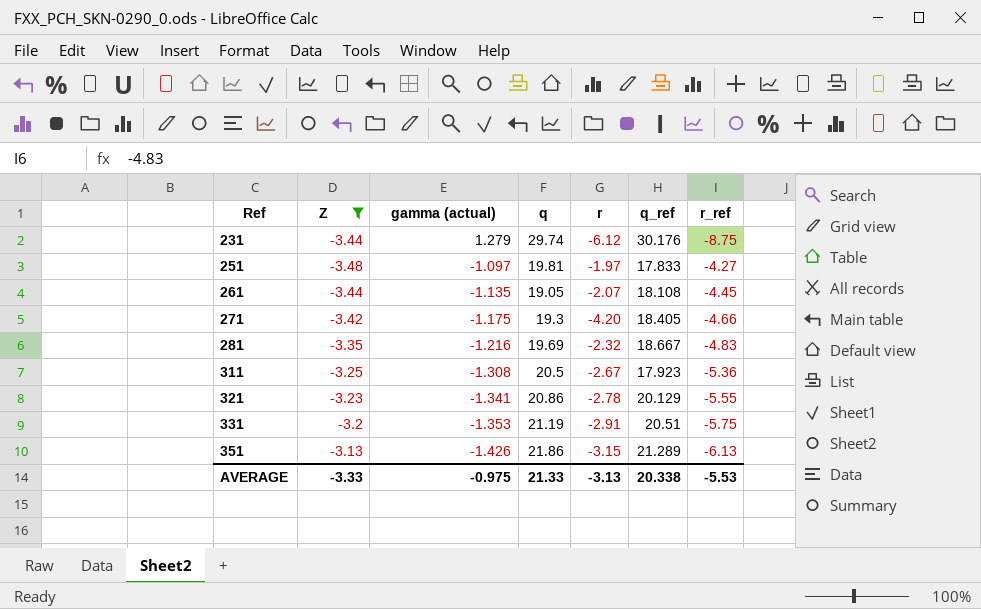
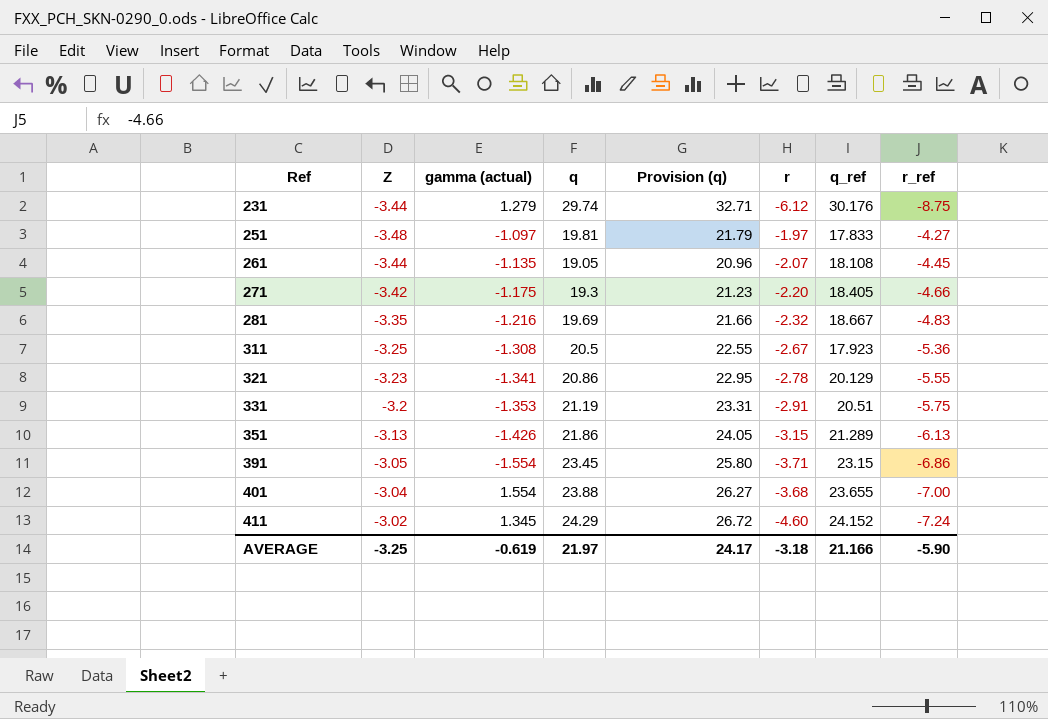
filter: Z <= -3.13 -> none
column Provision (q) | formula: none -> [q] * 1.1
271 | r: -4.20 -> -2.20
AVERAGE | Z: -3.33 -> -3.25
AVERAGE | gamma (actual): -0.975 -> -0.619
AVERAGE | q: 21.33 -> 21.97
AVERAGE | r: -3.13 -> -3.18
AVERAGE | q_ref: 20.338 -> 21.166
AVERAGE | r_ref: -5.53 -> -5.90

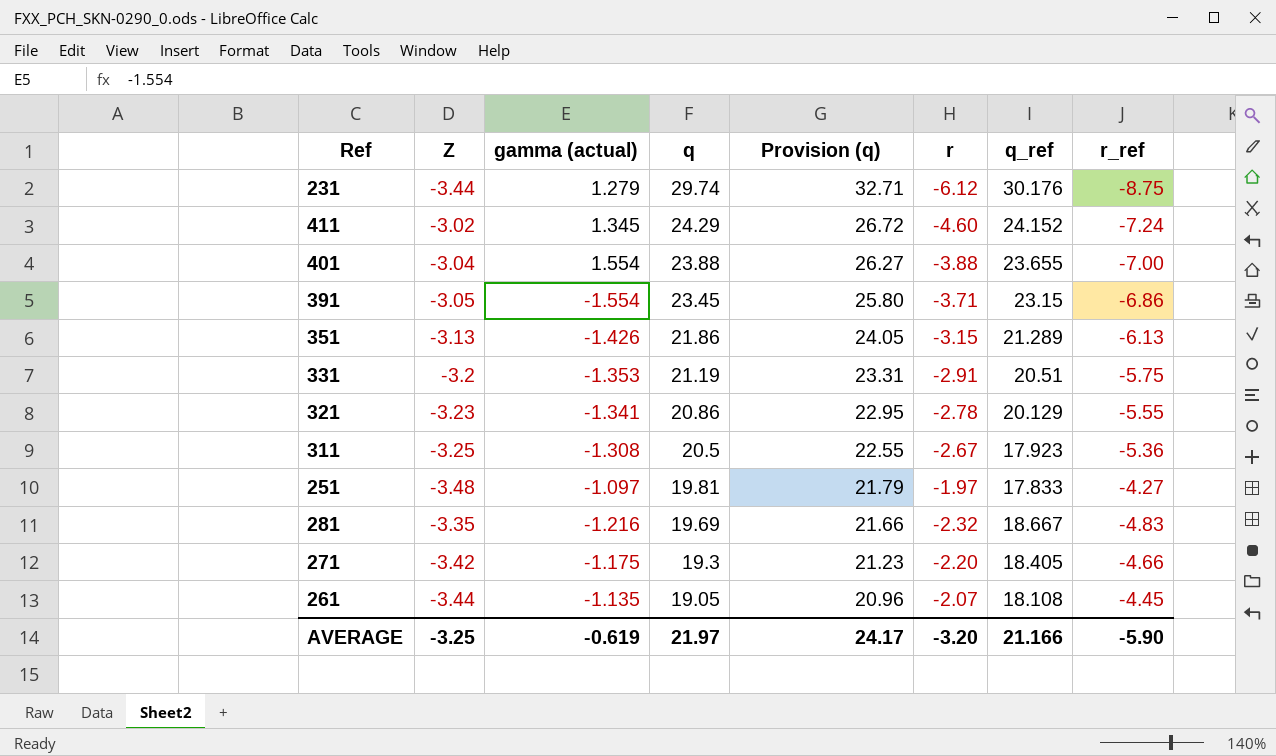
row order: Ref ascending -> q descending
401 | r: -3.68 -> -3.88
AVERAGE | r: -3.18 -> -3.20

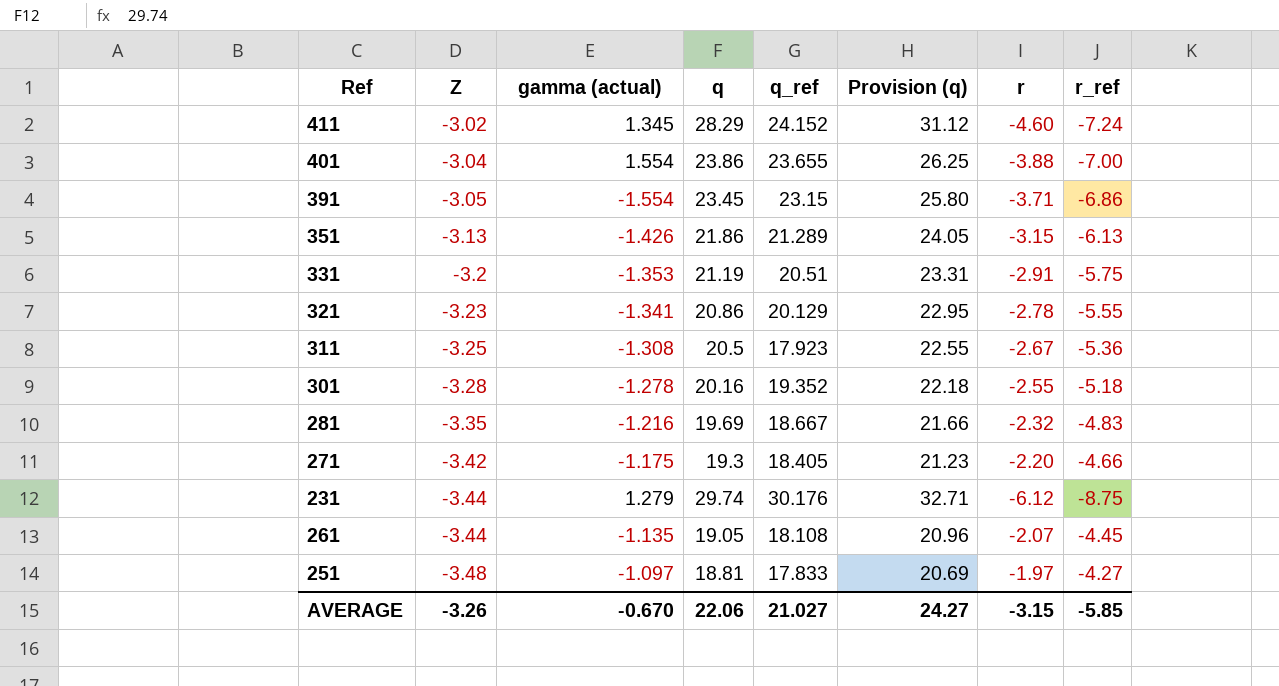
row order: q descending -> Z descending
column q_ref | position: 7 -> 5
411 | q: 24.29 -> 28.29
411 | Provision (q): 26.72 -> 31.12
401 | q: 23.88 -> 23.86
401 | Provision (q): 26.27 -> 26.25
row 301: none -> -3.28 | -1.278 | 20.16 | 19.352 | 22.18 | -2.55 | -5.18
251 | q: 19.81 -> 18.81
251 | Provision (q): 21.79 -> 20.69
AVERAGE | Z: -3.25 -> -3.26
AVERAGE | gamma (actual): -0.619 -> -0.670
AVERAGE | q: 21.97 -> 22.06
AVERAGE | q_ref: 21.166 -> 21.027
AVERAGE | Provision (q): 24.17 -> 24.27
AVERAGE | r: -3.20 -> -3.15
AVERAGE | r_ref: -5.90 -> -5.85

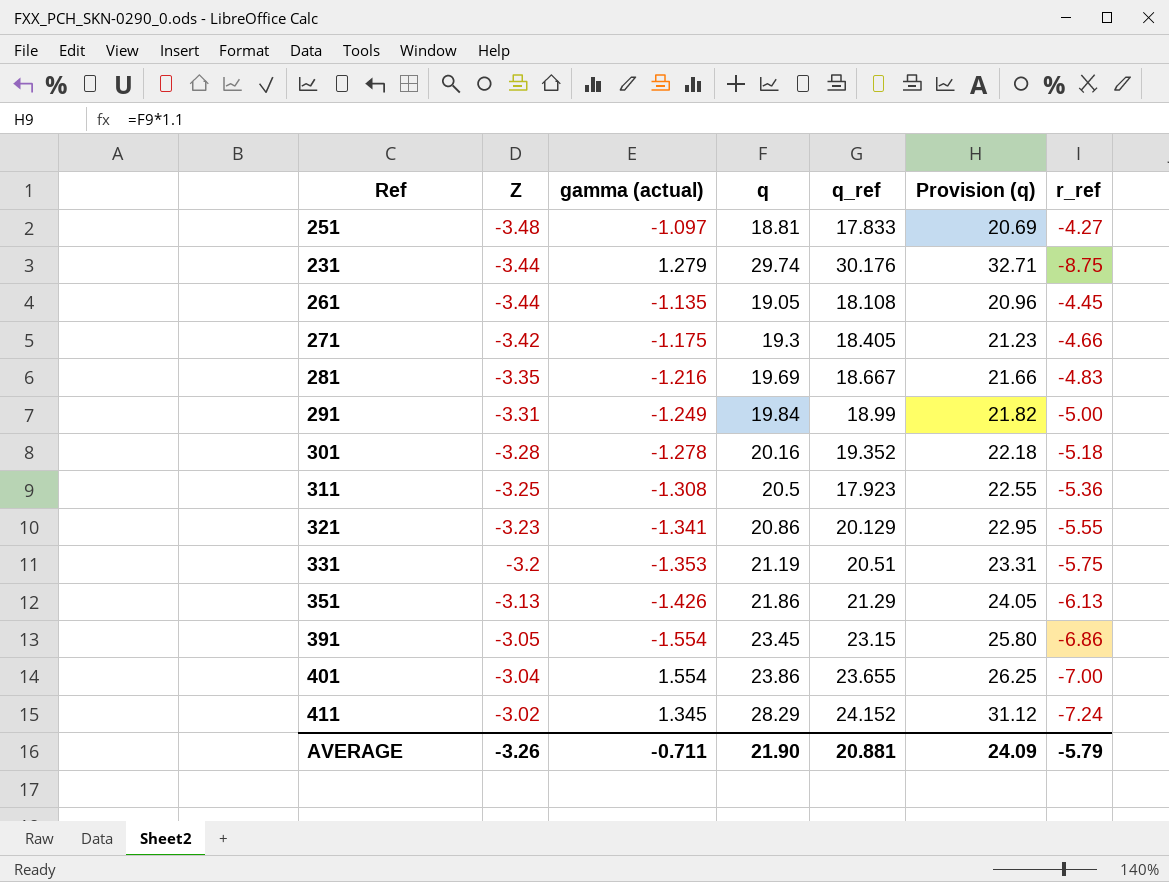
row order: Z descending -> Z ascending
column r | position: 7 -> none
row 291: none -> -3.31 | -1.249 | 19.84 | 18.99 | 21.82 | -5.00
351 | q_ref: 21.289 -> 21.29
AVERAGE | gamma (actual): -0.670 -> -0.711
AVERAGE | q: 22.06 -> 21.90
AVERAGE | q_ref: 21.027 -> 20.881
AVERAGE | Provision (q): 24.27 -> 24.09
AVERAGE | r_ref: -5.85 -> -5.79

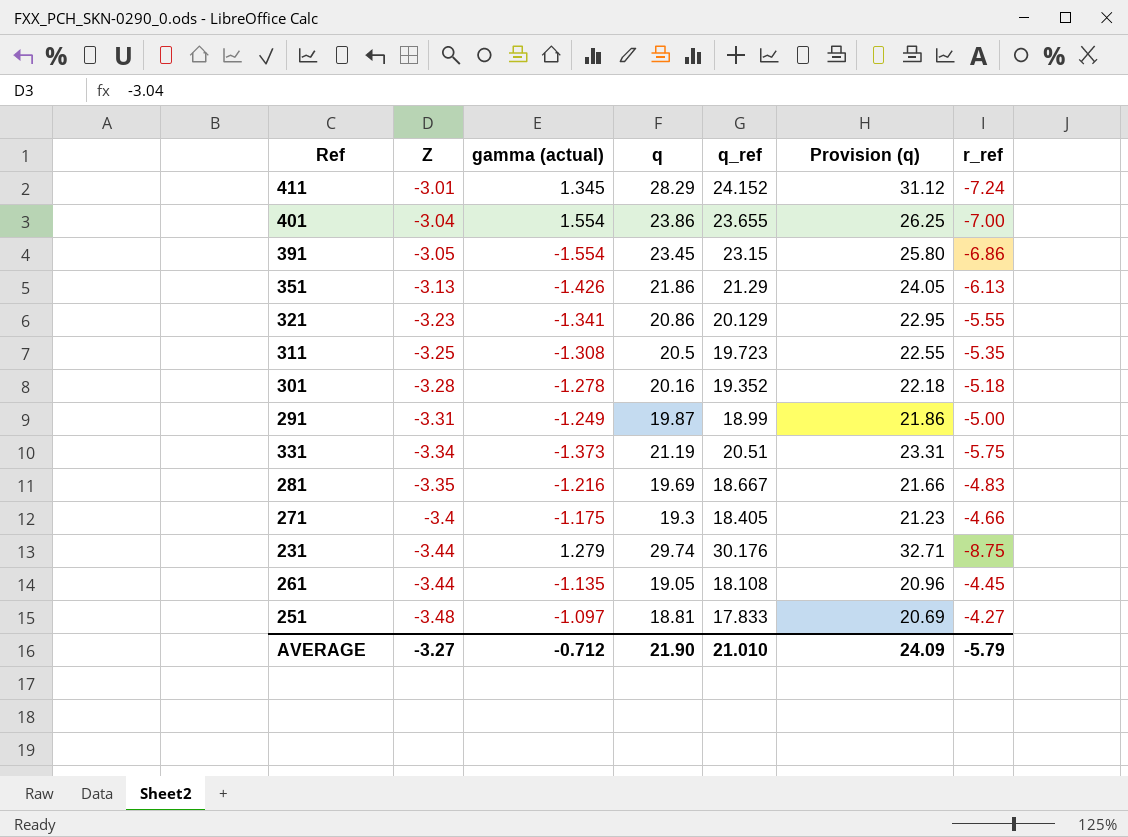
row order: Z ascending -> Z descending
411 | Z: -3.02 -> -3.01
311 | q_ref: 17.923 -> 19.723
311 | r_ref: -5.36 -> -5.35
291 | q: 19.84 -> 19.87
291 | Provision (q): 21.82 -> 21.86
331 | Z: -3.2 -> -3.34
331 | gamma (actual): -1.353 -> -1.373
271 | Z: -3.42 -> -3.4
AVERAGE | Z: -3.26 -> -3.27
AVERAGE | gamma (actual): -0.711 -> -0.712
AVERAGE | q_ref: 20.881 -> 21.010

